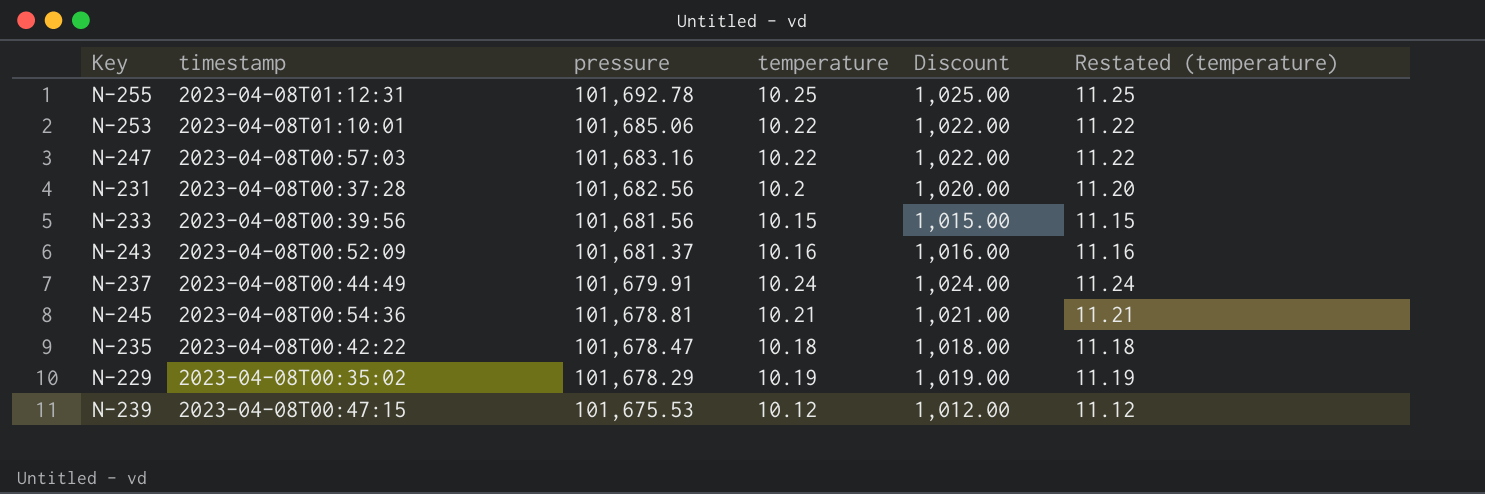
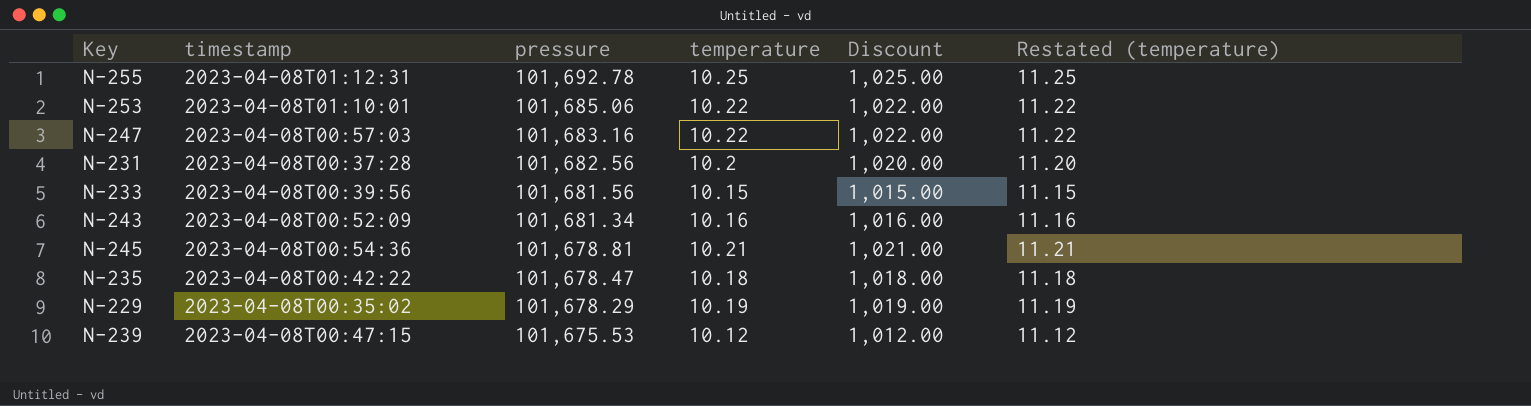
row N-237: 2023-04-08T00:44:49 | 101,679.91 | 10.24 | 1,024.00 | 11.24 -> none
N-243 | pressure: 101,681.37 -> 101,681.34

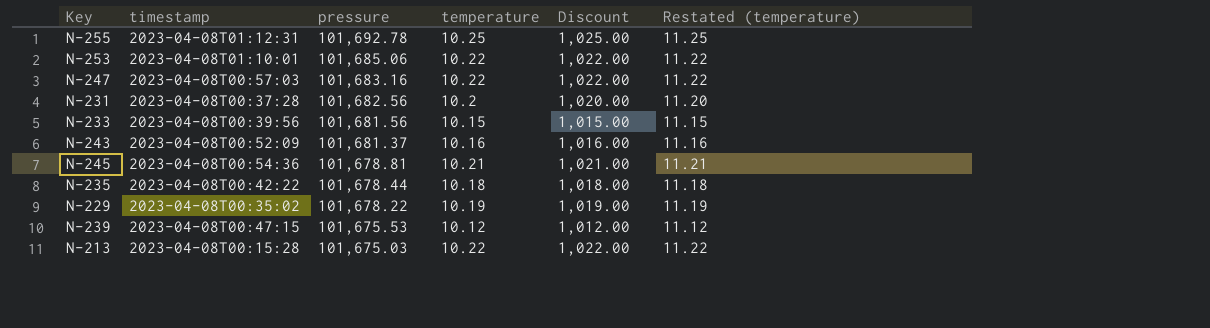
N-243 | pressure: 101,681.34 -> 101,681.37
N-235 | pressure: 101,678.47 -> 101,678.44
N-229 | pressure: 101,678.29 -> 101,678.22
row N-213: none -> 2023-04-08T00:15:28 | 101,675.03 | 10.22 | 1,022.00 | 11.22

